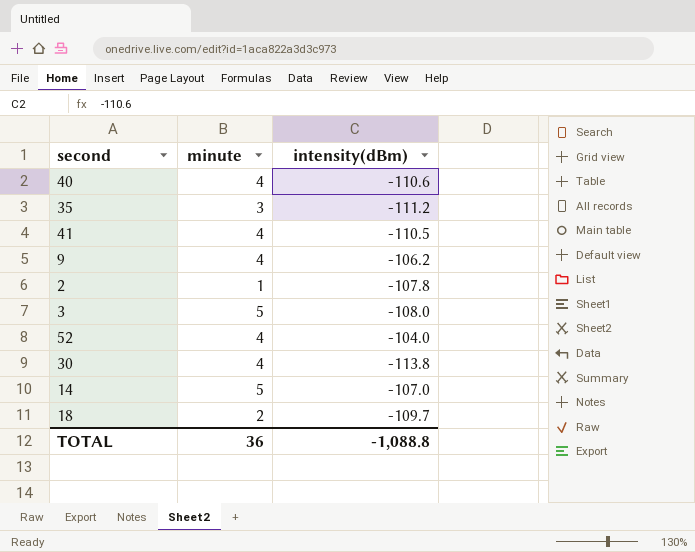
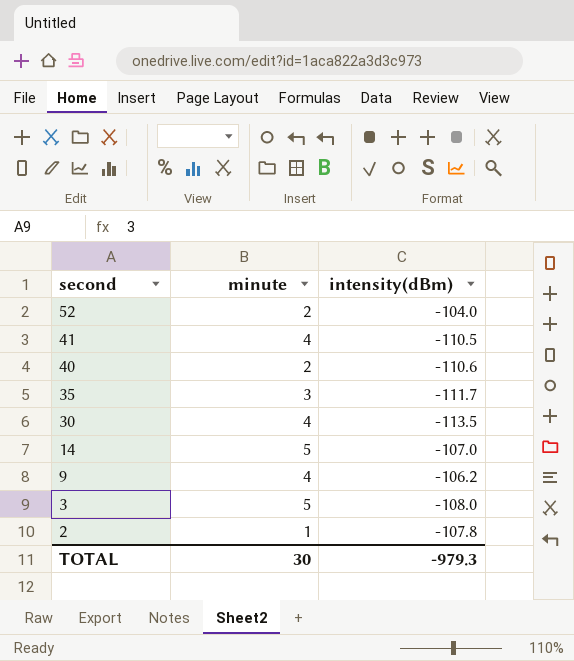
row order: none -> second descending
row 18: 2 | -109.7 -> none
52 | minute: 4 -> 2
40 | minute: 4 -> 2
35 | intensity(dBm): -111.2 -> -111.7
30 | intensity(dBm): -113.8 -> -113.5
TOTAL | minute: 36 -> 30
TOTAL | intensity(dBm): -1,088.8 -> -979.3

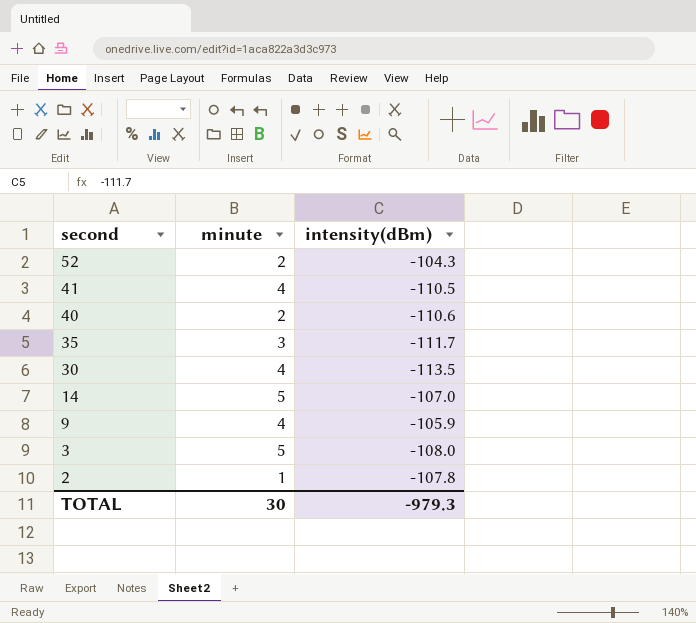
52 | intensity(dBm): -104.0 -> -104.3
9 | intensity(dBm): -106.2 -> -105.9

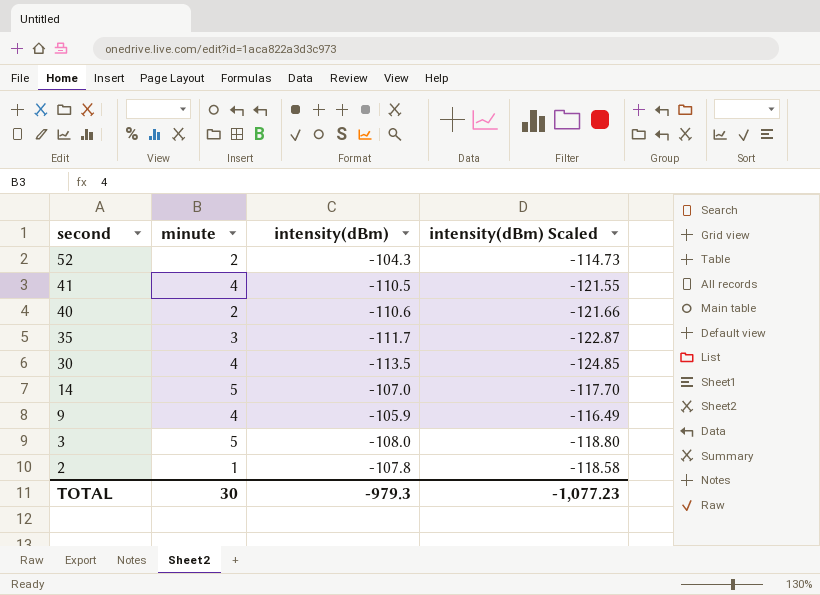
column intensity(dBm) Scaled | formula: none -> [intensity(dBm)] * 1.1

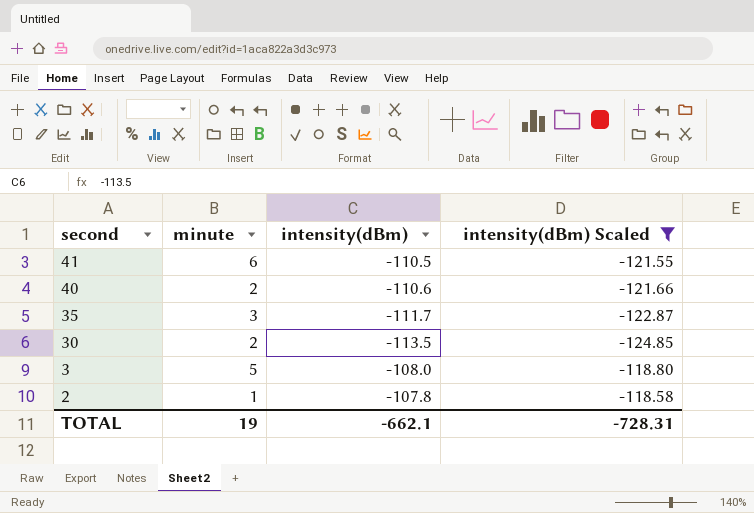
filter: none -> intensity(dBm) Scaled <= -118.58
41 | minute: 4 -> 6
30 | minute: 4 -> 2
TOTAL | minute: 30 -> 19
TOTAL | intensity(dBm): -979.3 -> -662.1
TOTAL | intensity(dBm) Scaled: -1,077.23 -> -728.31

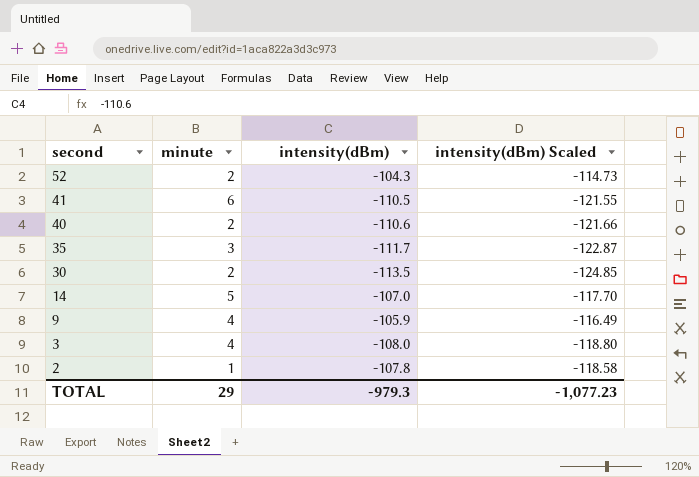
filter: intensity(dBm) Scaled <= -118.58 -> none
3 | minute: 5 -> 4
TOTAL | minute: 19 -> 29
TOTAL | intensity(dBm): -662.1 -> -979.3
TOTAL | intensity(dBm) Scaled: -728.31 -> -1,077.23

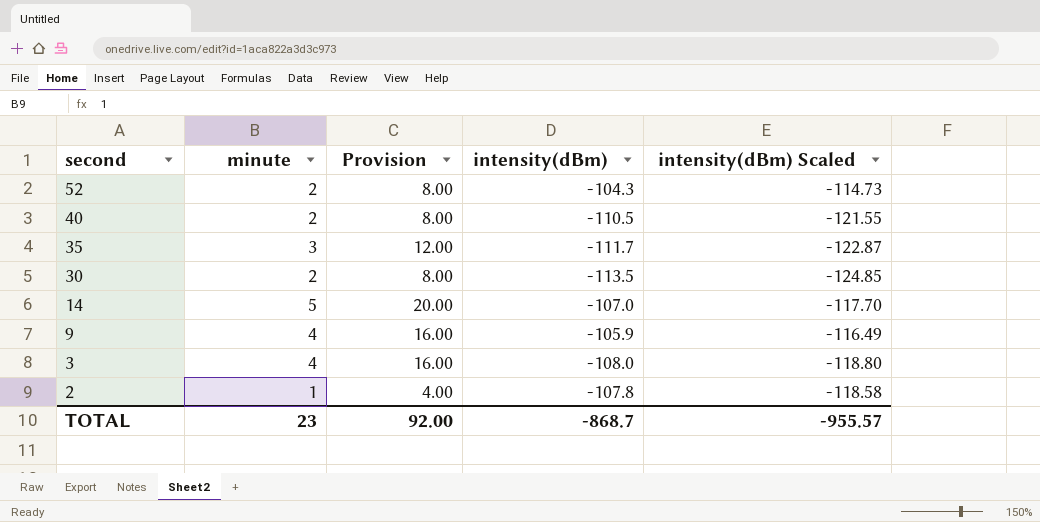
column Provision | formula: none -> [minute] * 4
row 41: 6 | -110.5 | -121.55 -> none
40 | intensity(dBm): -110.6 -> -110.5
40 | intensity(dBm) Scaled: -121.66 -> -121.55
TOTAL | minute: 29 -> 23
TOTAL | intensity(dBm): -979.3 -> -868.7
TOTAL | intensity(dBm) Scaled: -1,077.23 -> -955.57

